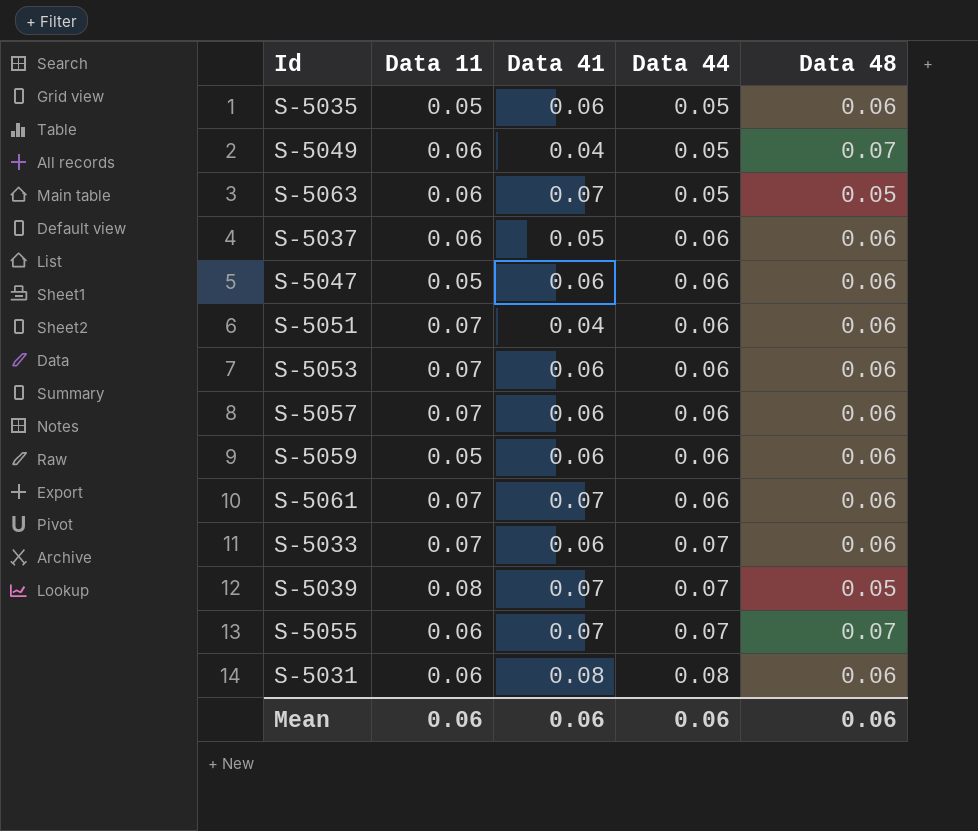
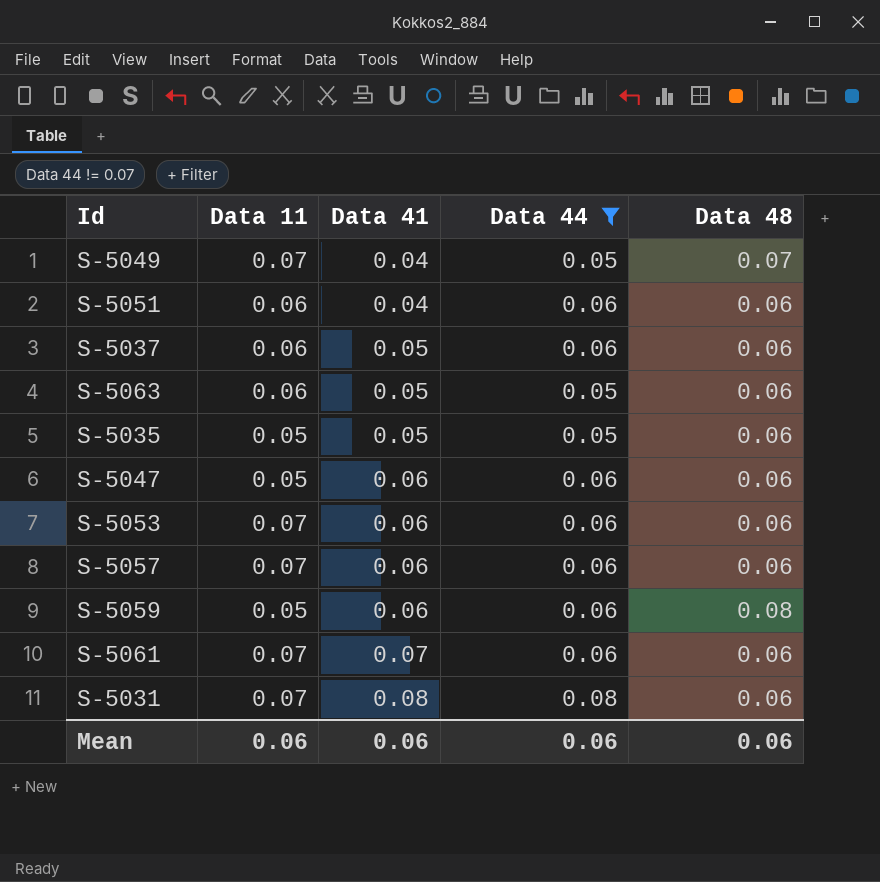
filter: none -> Data 44 != 0.07
row order: Data 44 ascending -> Data 41 ascending
S-5049 | Data 11: 0.06 -> 0.07
S-5051 | Data 11: 0.07 -> 0.06
S-5063 | Data 41: 0.07 -> 0.05
S-5063 | Data 48: 0.05 -> 0.06
S-5035 | Data 41: 0.06 -> 0.05
S-5059 | Data 48: 0.06 -> 0.08
S-5031 | Data 11: 0.06 -> 0.07

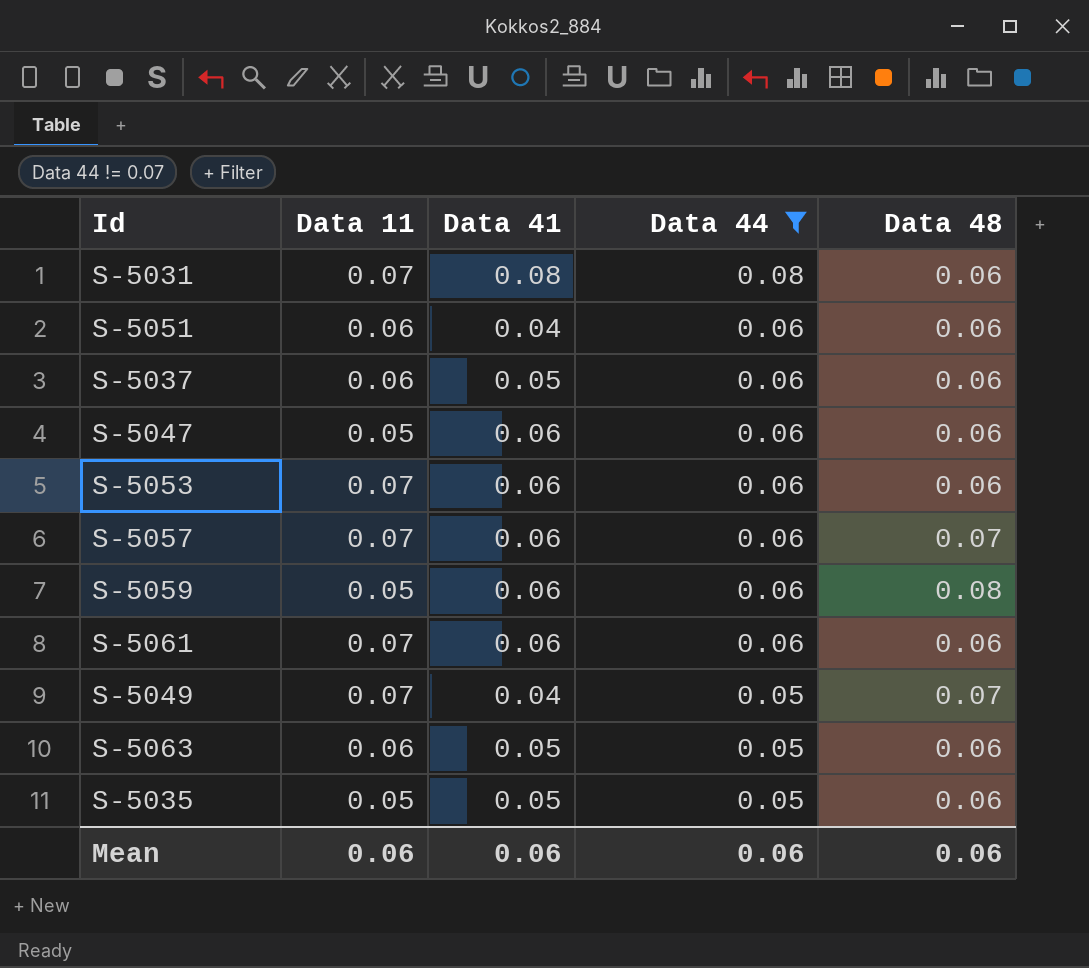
row order: Data 41 ascending -> Data 44 descending
S-5057 | Data 48: 0.06 -> 0.07
S-5061 | Data 41: 0.07 -> 0.06

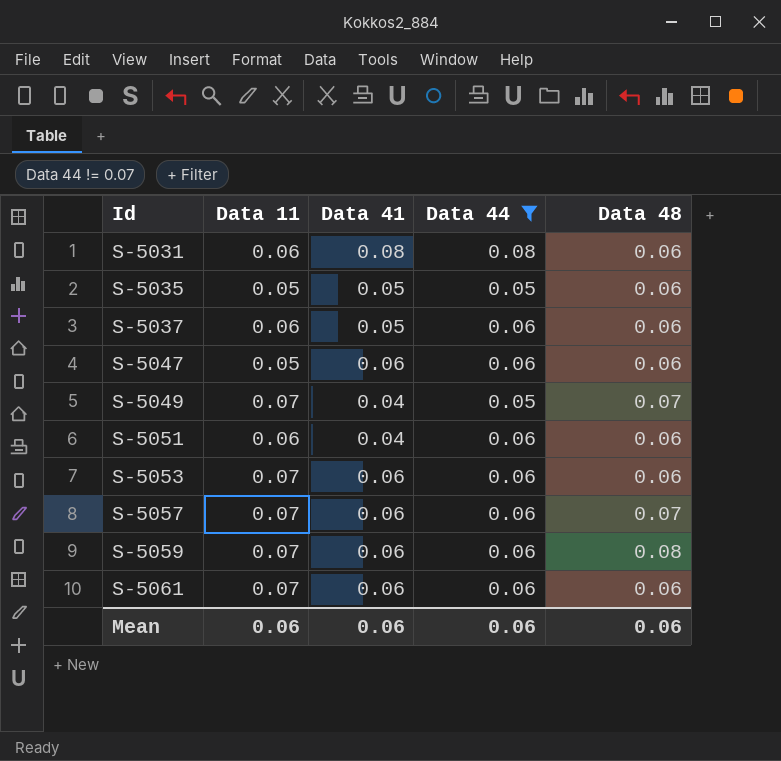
row order: Data 44 descending -> Id ascending
row S-5063: 0.06 | 0.05 | 0.05 | 0.06 -> none
S-5031 | Data 11: 0.07 -> 0.06
S-5059 | Data 11: 0.05 -> 0.07

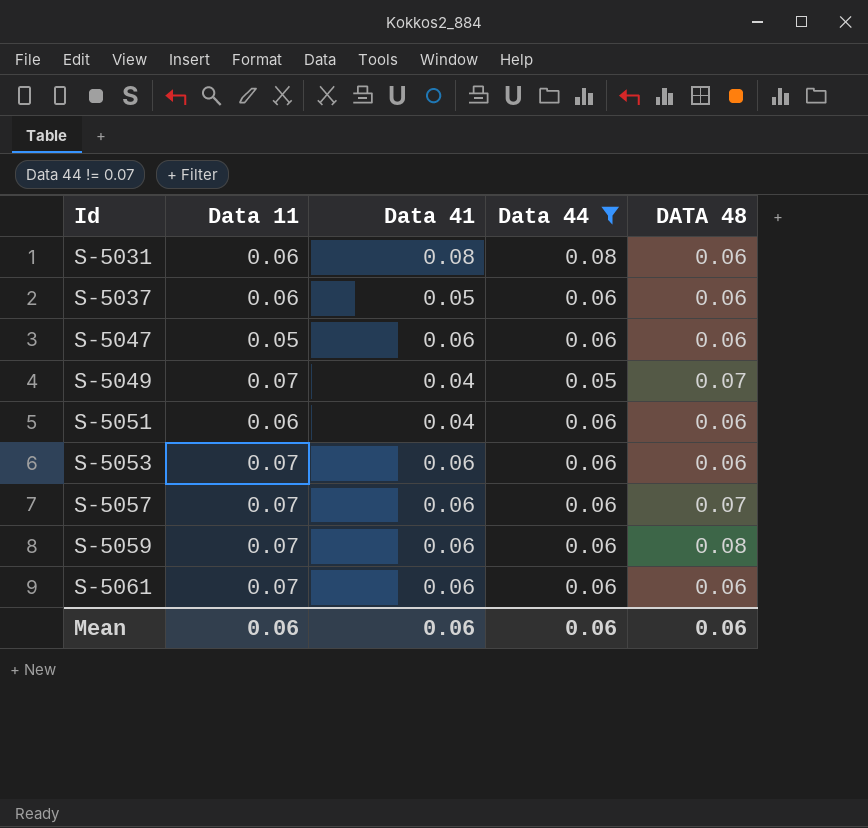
column name: Data 48 -> DATA 48
row S-5035: 0.05 | 0.05 | 0.05 | 0.06 -> none

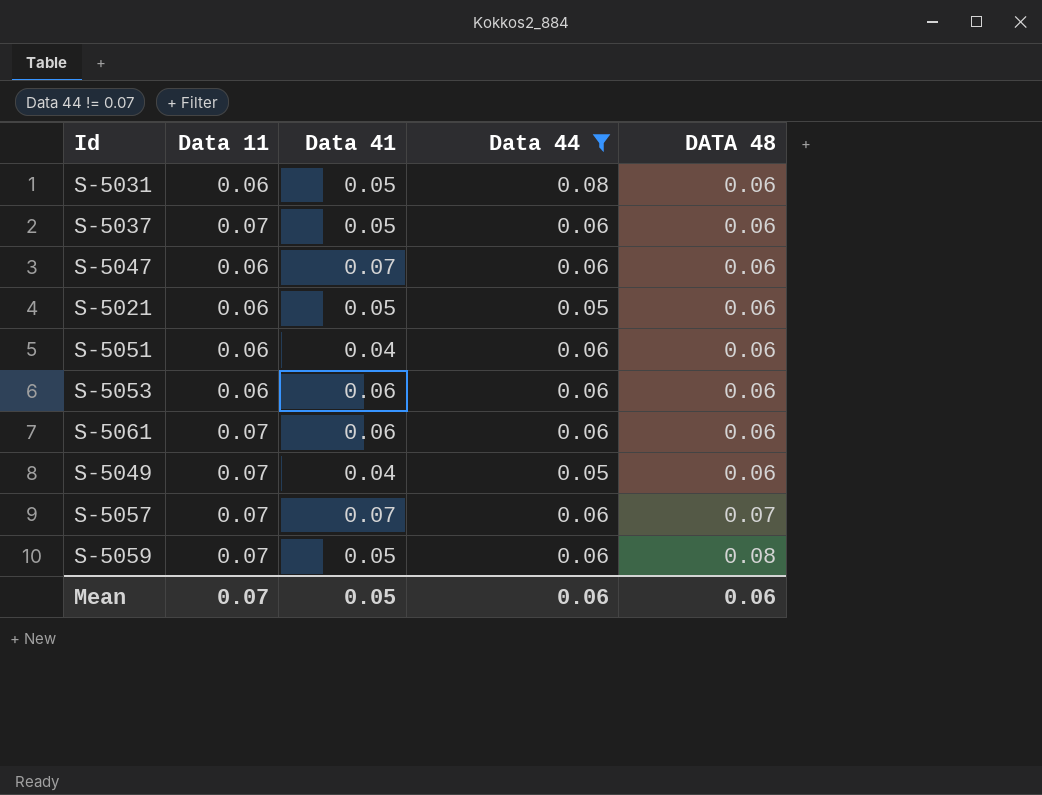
row order: Id ascending -> DATA 48 ascending
S-5031 | Data 41: 0.08 -> 0.05
S-5037 | Data 11: 0.06 -> 0.07
S-5047 | Data 11: 0.05 -> 0.06
S-5047 | Data 41: 0.06 -> 0.07
row S-5021: none -> 0.06 | 0.05 | 0.05 | 0.06
S-5053 | Data 11: 0.07 -> 0.06
S-5049 | DATA 48: 0.07 -> 0.06
S-5057 | Data 41: 0.06 -> 0.07
S-5059 | Data 41: 0.06 -> 0.05
Mean | Data 11: 0.06 -> 0.07
Mean | Data 41: 0.06 -> 0.05

